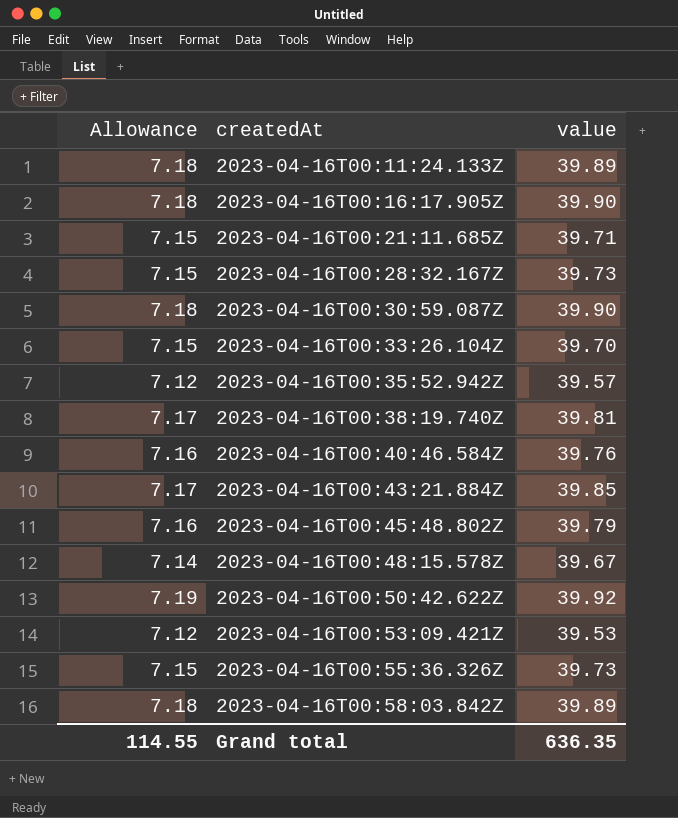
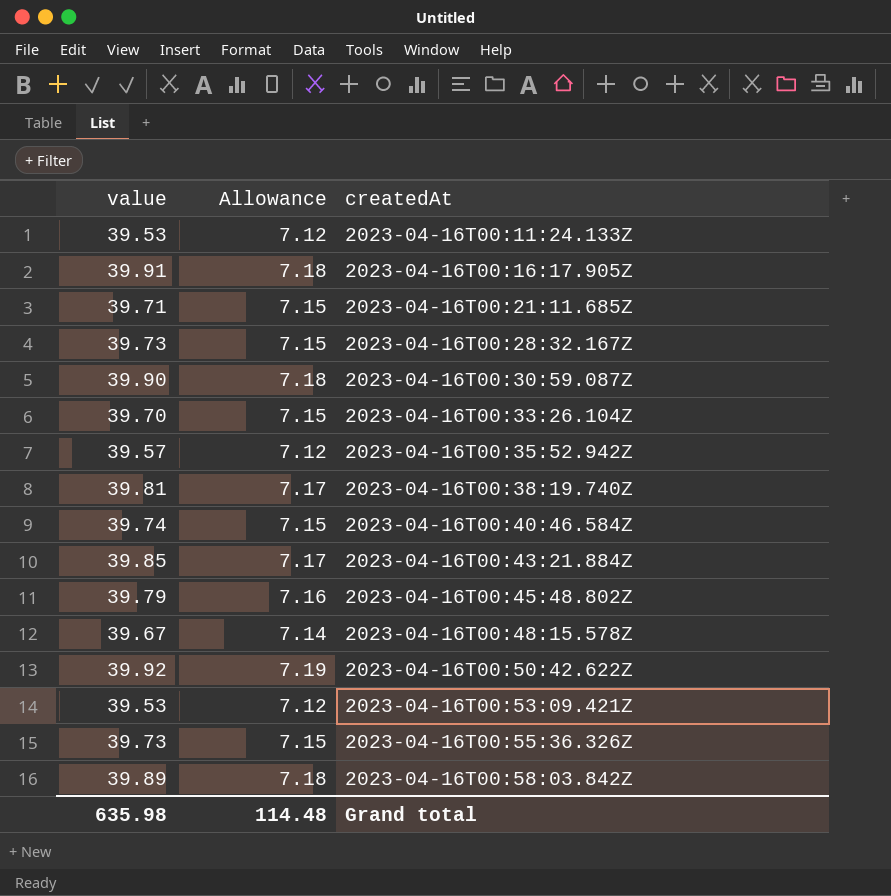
column value | position: 3 -> 1
2023-04-16T00:11:24.133Z | value: 39.89 -> 39.53
2023-04-16T00:11:24.133Z | Allowance: 7.18 -> 7.12
2023-04-16T00:16:17.905Z | value: 39.90 -> 39.91
2023-04-16T00:40:46.584Z | value: 39.76 -> 39.74
2023-04-16T00:40:46.584Z | Allowance: 7.16 -> 7.15
Grand total | value: 636.35 -> 635.98
Grand total | Allowance: 114.55 -> 114.48

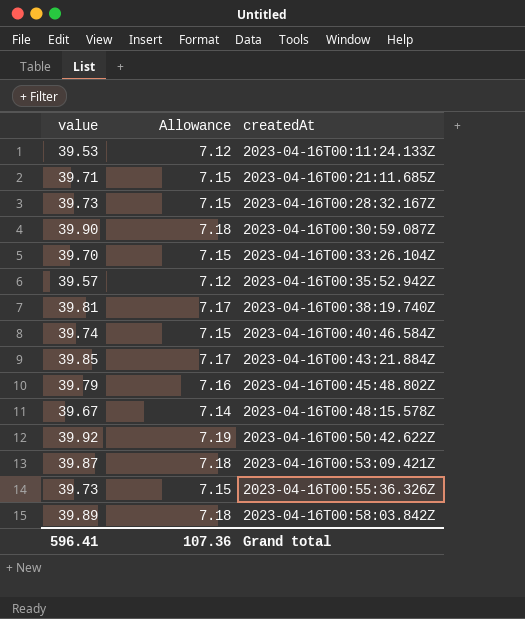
row 2023-04-16T00:16:17.905Z: 39.91 | 7.18 -> none
2023-04-16T00:53:09.421Z | value: 39.53 -> 39.87
2023-04-16T00:53:09.421Z | Allowance: 7.12 -> 7.18
Grand total | value: 635.98 -> 596.41
Grand total | Allowance: 114.48 -> 107.36

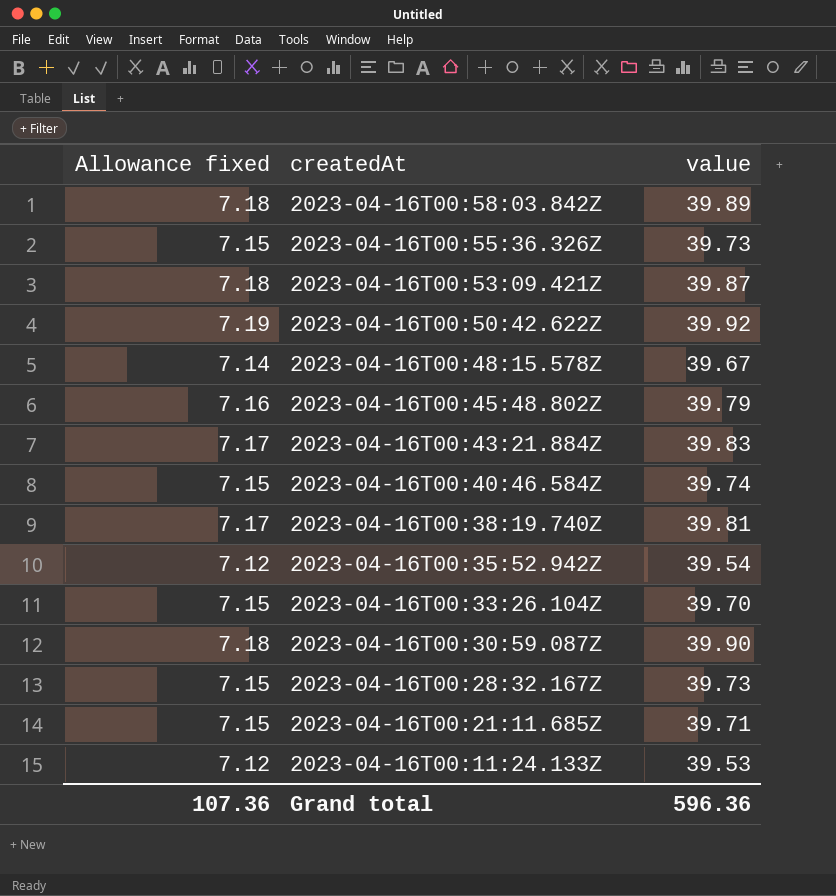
row order: createdAt ascending -> createdAt descending
column name: Allowance -> Allowance fixed
column value | position: 1 -> 3
2023-04-16T00:43:21.884Z | value: 39.85 -> 39.83
2023-04-16T00:35:52.942Z | value: 39.57 -> 39.54
Grand total | value: 596.41 -> 596.36

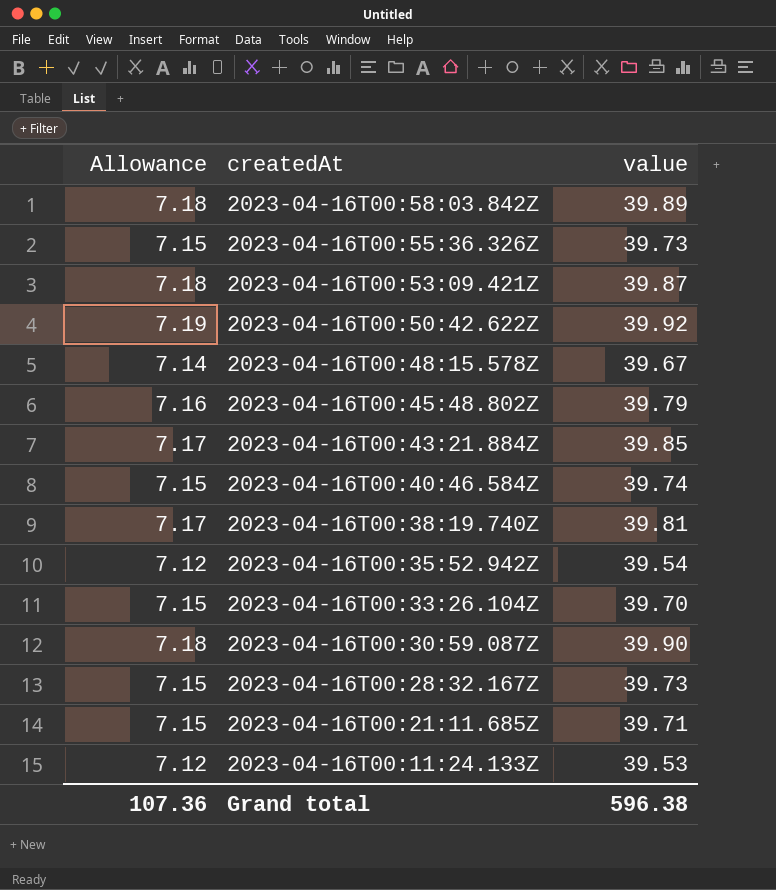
column name: Allowance fixed -> Allowance
2023-04-16T00:43:21.884Z | value: 39.83 -> 39.85
Grand total | value: 596.36 -> 596.38

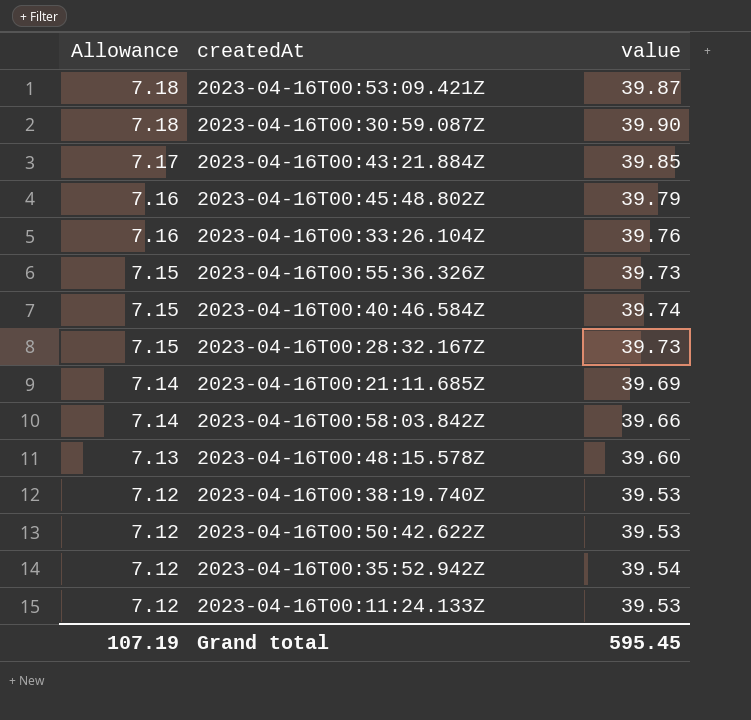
row order: createdAt descending -> Allowance descending
2023-04-16T00:33:26.104Z | Allowance: 7.15 -> 7.16
2023-04-16T00:33:26.104Z | value: 39.70 -> 39.76
2023-04-16T00:21:11.685Z | Allowance: 7.15 -> 7.14
2023-04-16T00:21:11.685Z | value: 39.71 -> 39.69
2023-04-16T00:58:03.842Z | Allowance: 7.18 -> 7.14
2023-04-16T00:58:03.842Z | value: 39.89 -> 39.66
2023-04-16T00:48:15.578Z | Allowance: 7.14 -> 7.13
2023-04-16T00:48:15.578Z | value: 39.67 -> 39.60
2023-04-16T00:38:19.740Z | Allowance: 7.17 -> 7.12
2023-04-16T00:38:19.740Z | value: 39.81 -> 39.53
2023-04-16T00:50:42.622Z | Allowance: 7.19 -> 7.12
2023-04-16T00:50:42.622Z | value: 39.92 -> 39.53
Grand total | Allowance: 107.36 -> 107.19
Grand total | value: 596.38 -> 595.45

